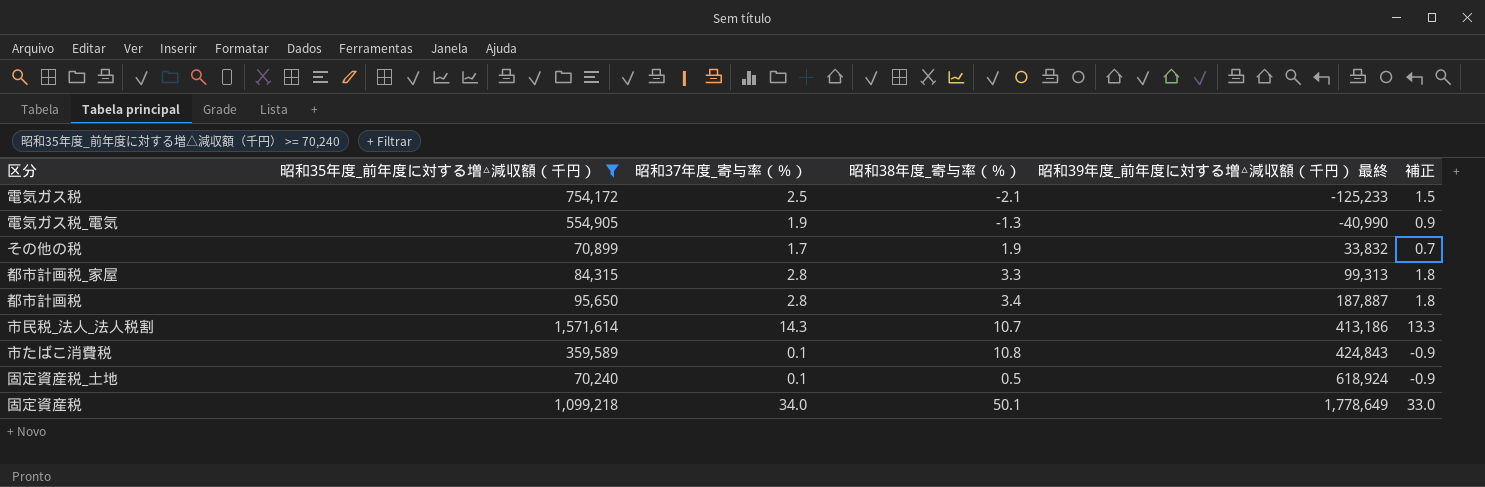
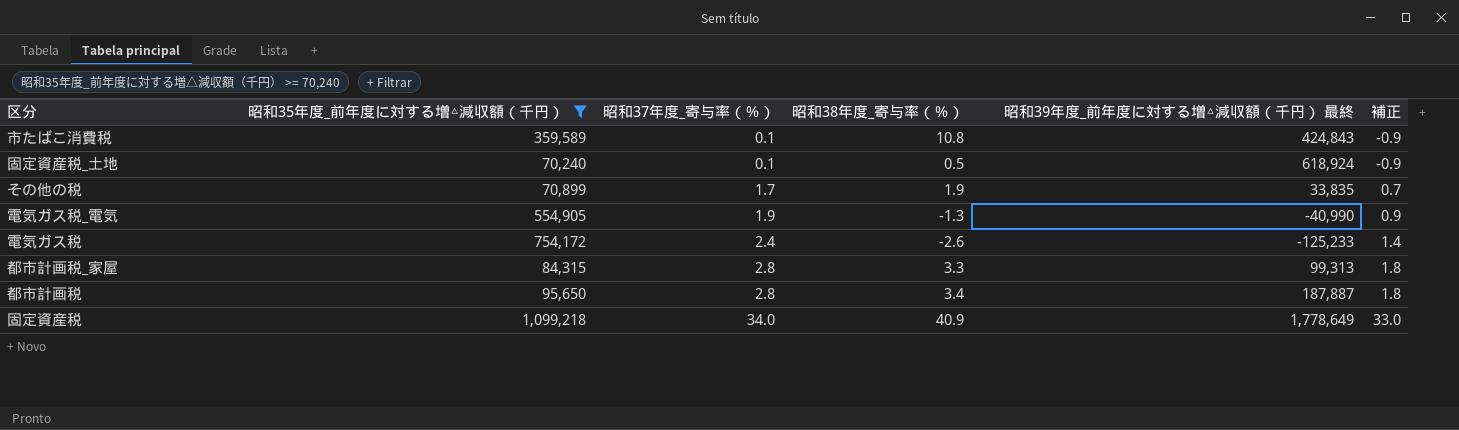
row order: 昭和39年度_前年度に対する増△減収額（千円） 最終 ascending -> 昭和37年度_寄与率（％） ascending
row 市民税_法人_法人税割: 1,571,614 | 14.3 | 10.7 | 413,186 | 13.3 -> none
その他の税 | 昭和39年度_前年度に対する増△減収額（千円） 最終: 33,832 -> 33,835
電気ガス税 | 昭和37年度_寄与率（％）: 2.5 -> 2.4
電気ガス税 | 昭和38年度_寄与率（％）: -2.1 -> -2.6
電気ガス税 | 補正: 1.5 -> 1.4
固定資産税 | 昭和38年度_寄与率（％）: 50.1 -> 40.9

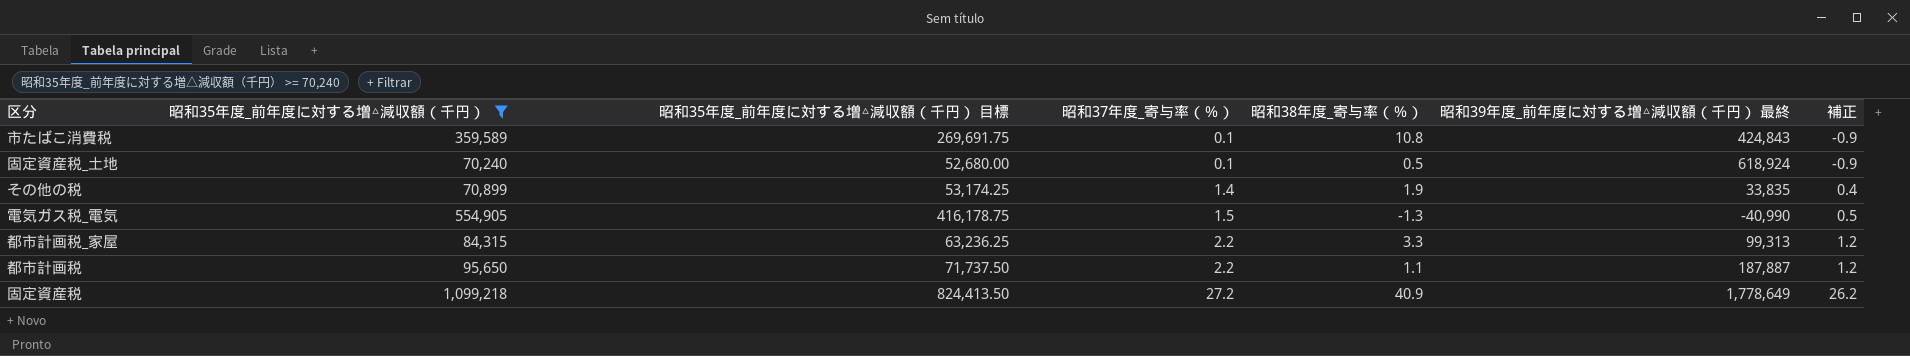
column 昭和35年度_前年度に対する増△減収額（千円） 目標 | formula: none -> [昭和35年度_前年度に対する増△減収額（千円）] * 0.75
row 電気ガス税: 754,172 | 2.4 | -2.6 | -125,233 | 1.4 -> none
その他の税 | 昭和37年度_寄与率（％）: 1.7 -> 1.4
その他の税 | 補正: 0.7 -> 0.4
電気ガス税_電気 | 昭和37年度_寄与率（％）: 1.9 -> 1.5
電気ガス税_電気 | 補正: 0.9 -> 0.5
都市計画税_家屋 | 昭和37年度_寄与率（％）: 2.8 -> 2.2
都市計画税_家屋 | 補正: 1.8 -> 1.2
都市計画税 | 昭和37年度_寄与率（％）: 2.8 -> 2.2
都市計画税 | 昭和38年度_寄与率（％）: 3.4 -> 1.1
都市計画税 | 補正: 1.8 -> 1.2
固定資産税 | 昭和37年度_寄与率（％）: 34.0 -> 27.2
固定資産税 | 補正: 33.0 -> 26.2

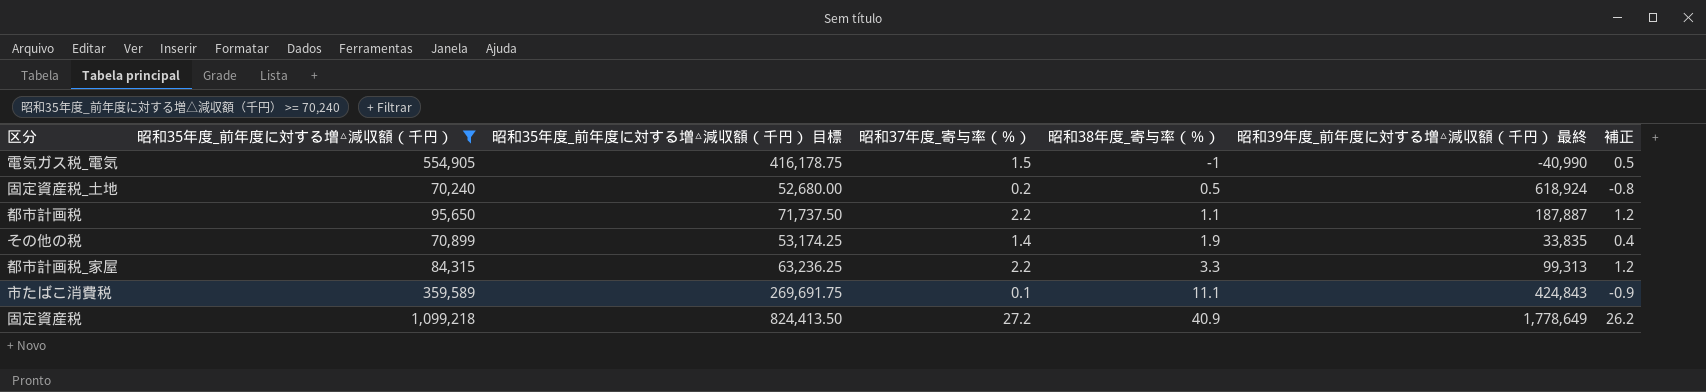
row order: 昭和37年度_寄与率（％） ascending -> 昭和38年度_寄与率（％） ascending
電気ガス税_電気 | 昭和38年度_寄与率（％）: -1.3 -> -1
固定資産税_土地 | 昭和37年度_寄与率（％）: 0.1 -> 0.2
固定資産税_土地 | 補正: -0.9 -> -0.8
市たばこ消費税 | 昭和38年度_寄与率（％）: 10.8 -> 11.1

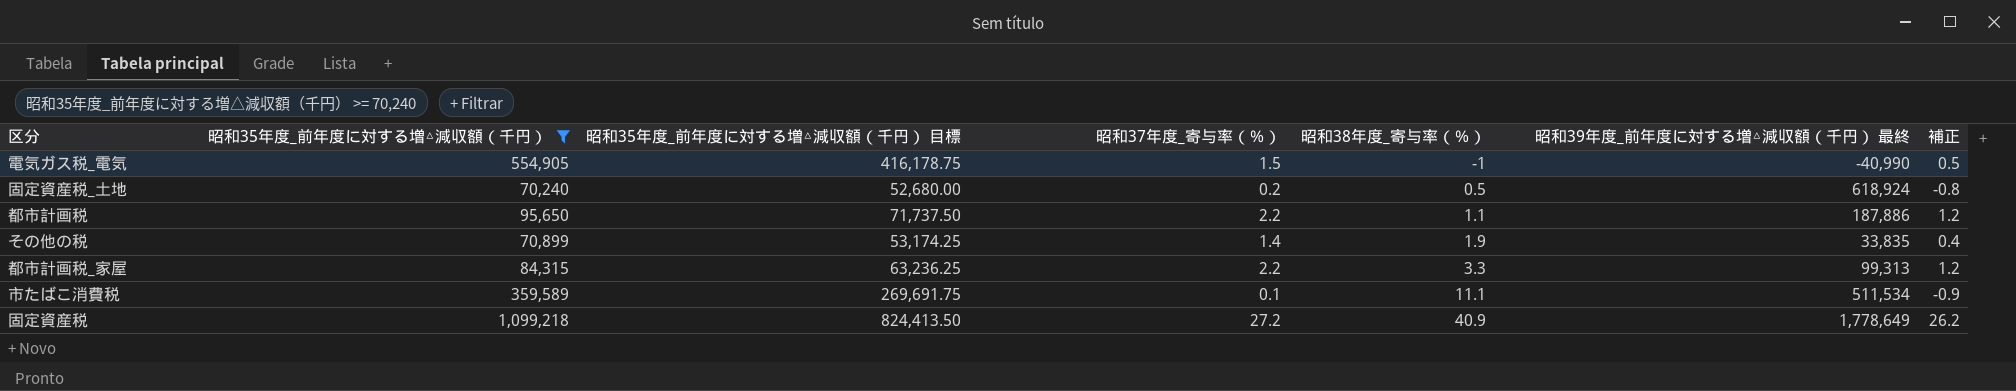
都市計画税 | 昭和39年度_前年度に対する増△減収額（千円） 最終: 187,887 -> 187,886
市たばこ消費税 | 昭和39年度_前年度に対する増△減収額（千円） 最終: 424,843 -> 511,534

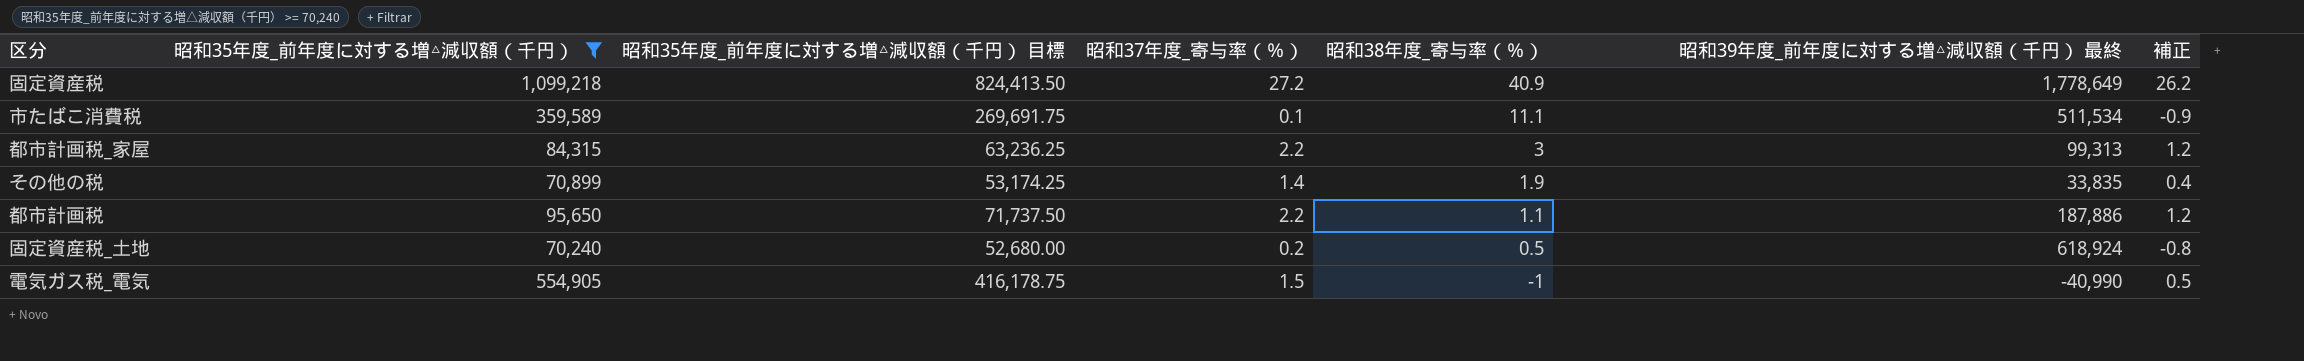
row order: 昭和38年度_寄与率（％） ascending -> 昭和38年度_寄与率（％） descending
都市計画税_家屋 | 昭和38年度_寄与率（％）: 3.3 -> 3

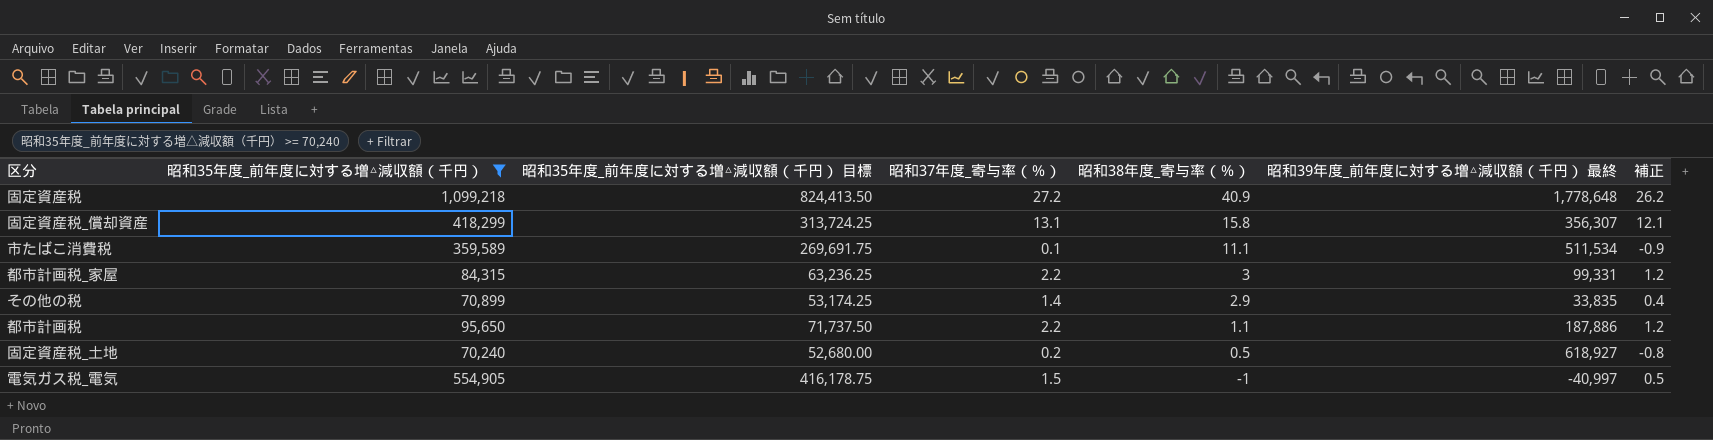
固定資産税 | 昭和39年度_前年度に対する増△減収額（千円） 最終: 1,778,649 -> 1,778,648
row 固定資産税_償却資産: none -> 418,299 | 313,724.25 | 13.1 | 15.8 | 356,307 | 12.1
都市計画税_家屋 | 昭和39年度_前年度に対する増△減収額（千円） 最終: 99,313 -> 99,331
その他の税 | 昭和38年度_寄与率（％）: 1.9 -> 2.9
固定資産税_土地 | 昭和39年度_前年度に対する増△減収額（千円） 最終: 618,924 -> 618,927
電気ガス税_電気 | 昭和39年度_前年度に対する増△減収額（千円） 最終: -40,990 -> -40,997

